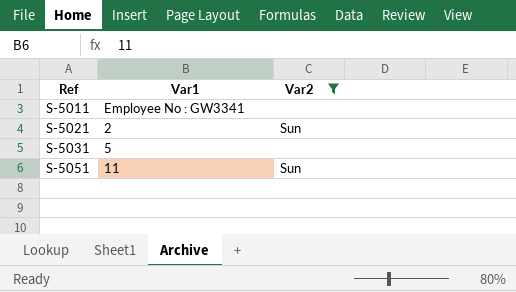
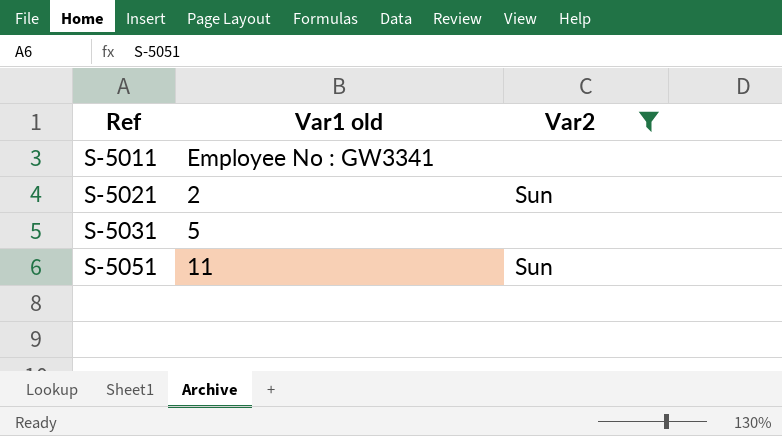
column name: Var1 -> Var1 old

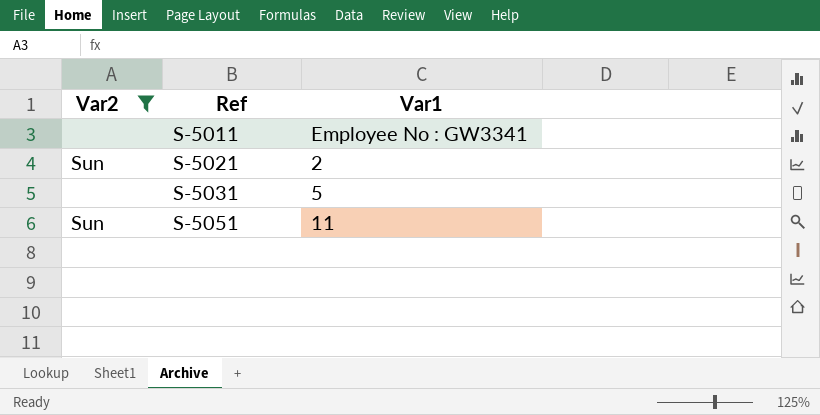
column Var2 | position: 3 -> 1
column name: Var1 old -> Var1

